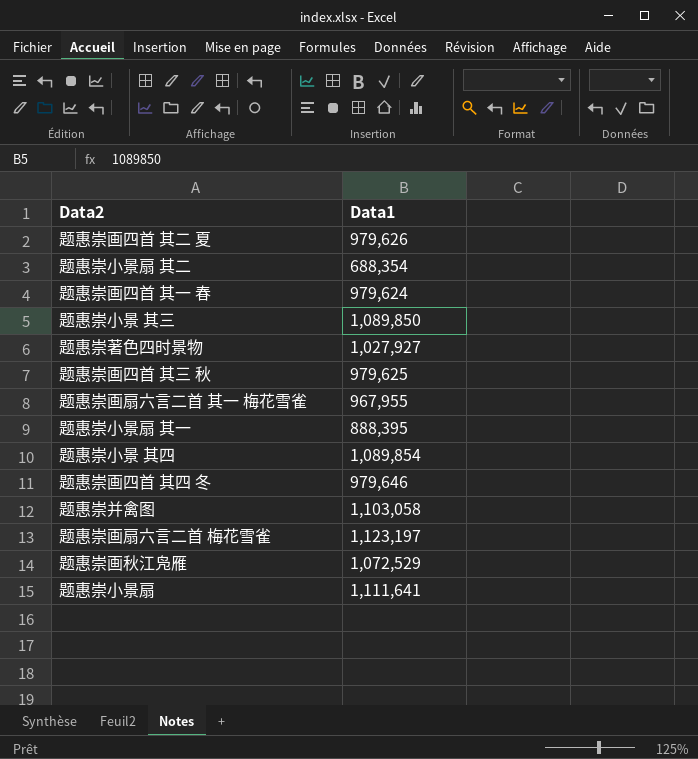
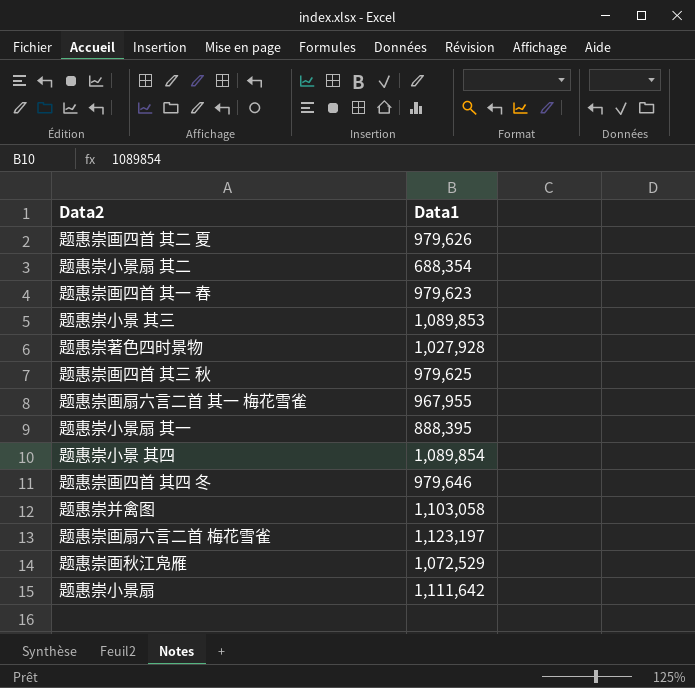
题惠崇画四首 其一 春 | Data1: 979,624 -> 979,623
题惠崇小景 其三 | Data1: 1,089,850 -> 1,089,853
题惠崇著色四时景物 | Data1: 1,027,927 -> 1,027,928
题惠崇小景扇 | Data1: 1,111,641 -> 1,111,642

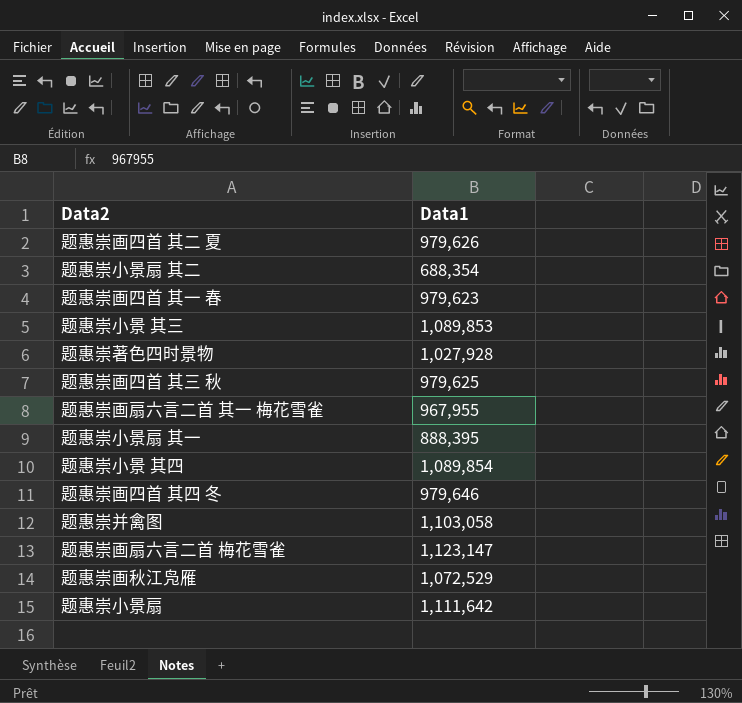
题惠崇画扇六言二首 梅花雪雀 | Data1: 1,123,197 -> 1,123,147

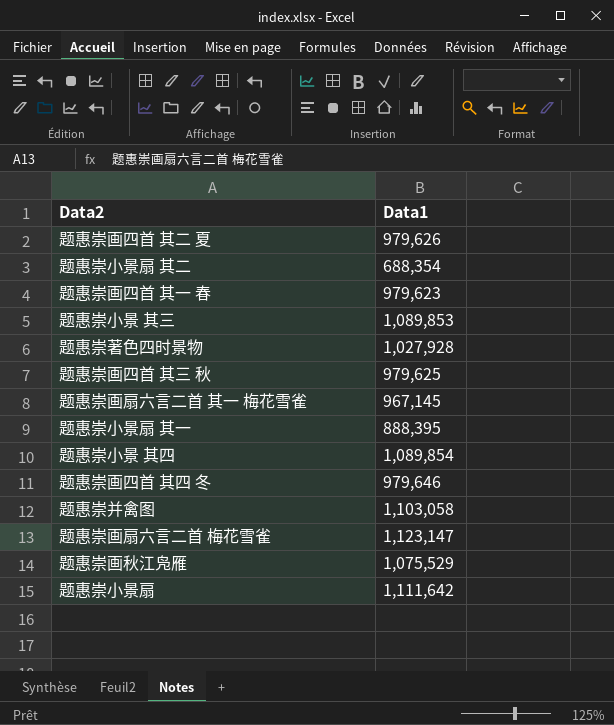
题惠崇画扇六言二首 其一 梅花雪雀 | Data1: 967,955 -> 967,145
题惠崇画秋江凫雁 | Data1: 1,072,529 -> 1,075,529

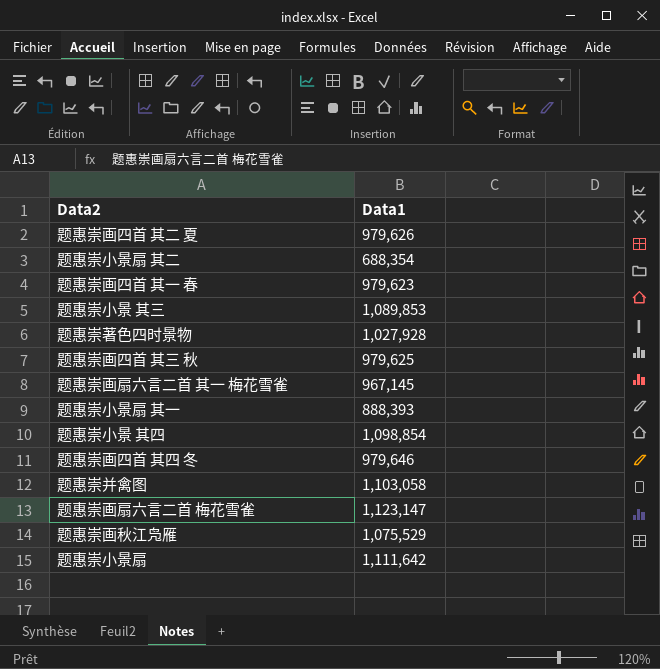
题惠崇小景扇 其一 | Data1: 888,395 -> 888,393
题惠崇小景 其四 | Data1: 1,089,854 -> 1,098,854

